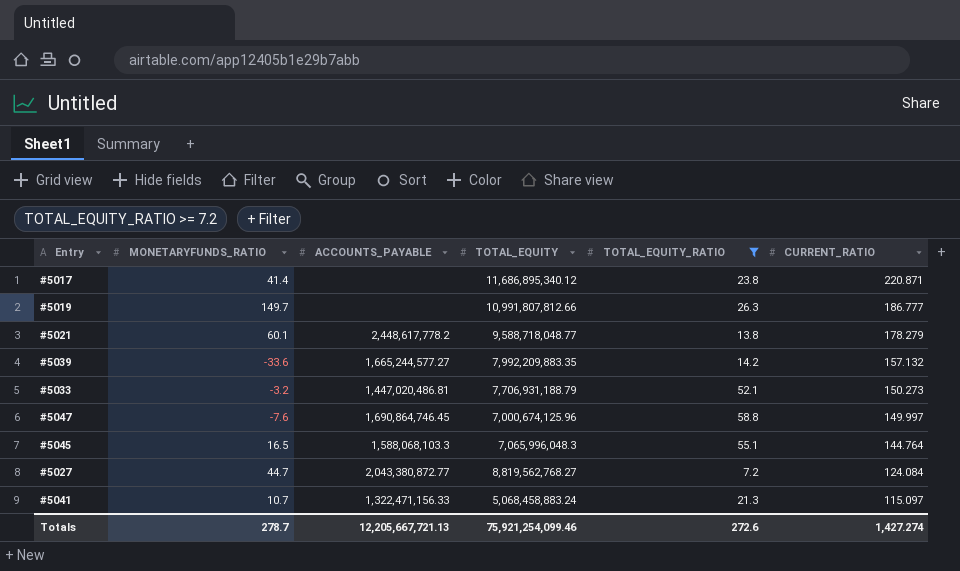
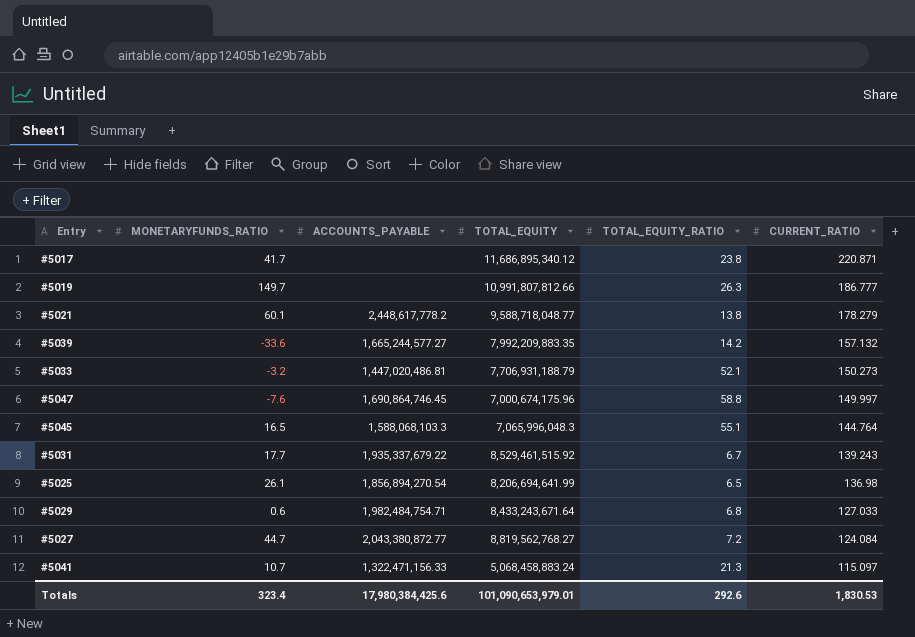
filter: TOTAL_EQUITY_RATIO >= 7.2 -> none
#5017 | MONETARYFUNDS_RATIO: 41.4 -> 41.7
#5047 | TOTAL_EQUITY: 7,000,674,125.96 -> 7,000,674,175.96
Totals | MONETARYFUNDS_RATIO: 278.7 -> 323.4
Totals | ACCOUNTS_PAYABLE: 12,205,667,721.13 -> 17,980,384,425.6
Totals | TOTAL_EQUITY: 75,921,254,099.46 -> 101,090,653,979.01
Totals | TOTAL_EQUITY_RATIO: 272.6 -> 292.6
Totals | CURRENT_RATIO: 1,427.274 -> 1,830.53

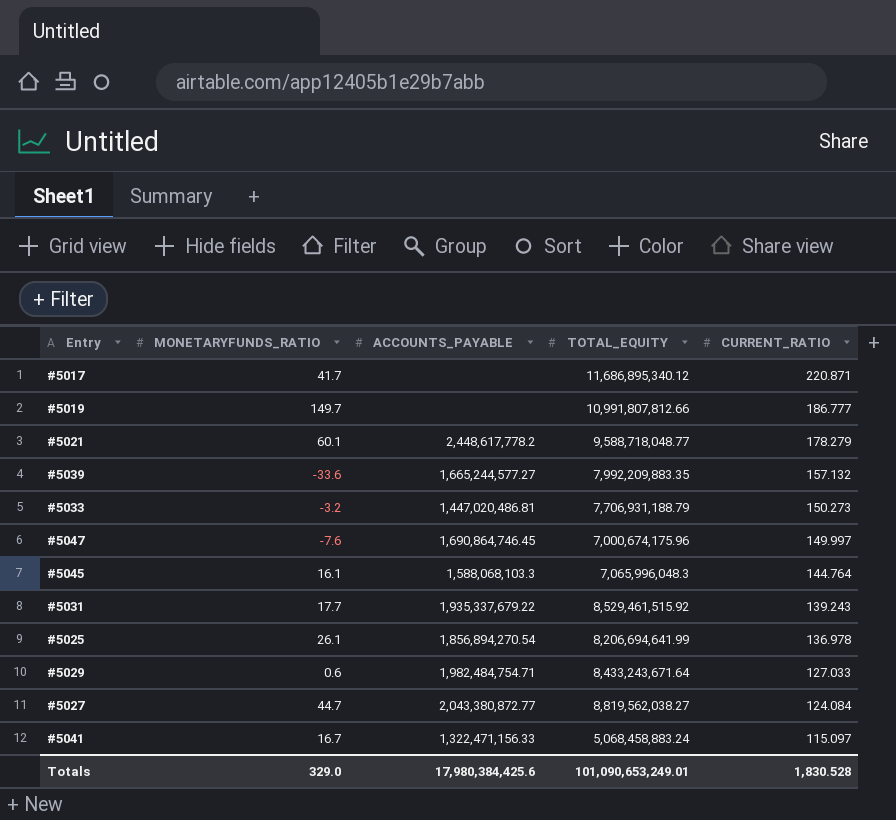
column TOTAL_EQUITY_RATIO | position: 5 -> none
#5045 | MONETARYFUNDS_RATIO: 16.5 -> 16.1
#5025 | CURRENT_RATIO: 136.98 -> 136.978
#5027 | TOTAL_EQUITY: 8,819,562,768.27 -> 8,819,562,038.27
#5041 | MONETARYFUNDS_RATIO: 10.7 -> 16.7
Totals | MONETARYFUNDS_RATIO: 323.4 -> 329.0
Totals | TOTAL_EQUITY: 101,090,653,979.01 -> 101,090,653,249.01
Totals | CURRENT_RATIO: 1,830.53 -> 1,830.528

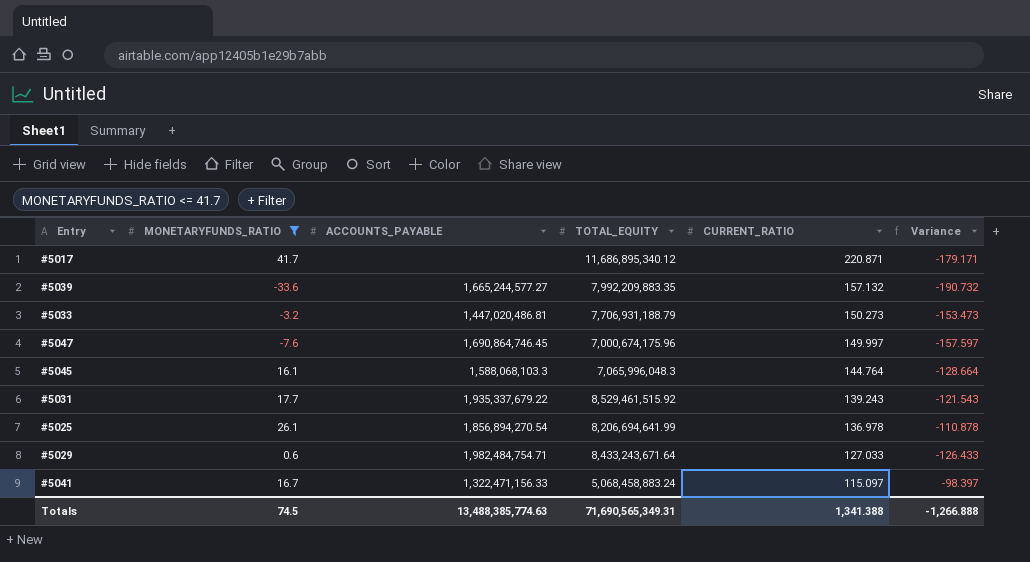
filter: none -> MONETARYFUNDS_RATIO <= 41.7
column Variance | formula: none -> [MONETARYFUNDS_RATIO] - [CURRENT_RATIO]
Totals | MONETARYFUNDS_RATIO: 329.0 -> 74.5
Totals | ACCOUNTS_PAYABLE: 17,980,384,425.6 -> 13,488,385,774.63
Totals | TOTAL_EQUITY: 101,090,653,249.01 -> 71,690,565,349.31
Totals | CURRENT_RATIO: 1,830.528 -> 1,341.388

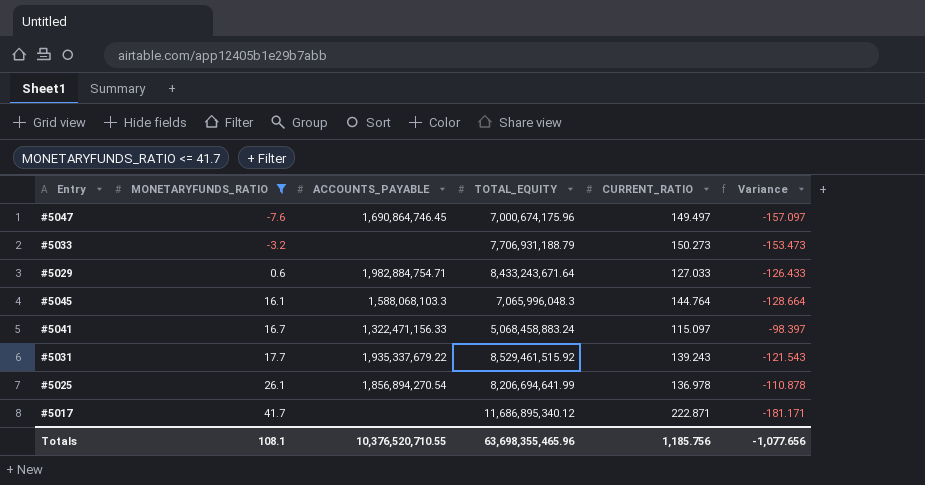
row order: CURRENT_RATIO descending -> MONETARYFUNDS_RATIO ascending
row #5039: -33.6 | 1,665,244,577.27 | 7,992,209,883.35 | 157.132 | -190.732 -> none
#5047 | CURRENT_RATIO: 149.997 -> 149.497
#5047 | Variance: -157.597 -> -157.097
#5033 | ACCOUNTS_PAYABLE: 1,447,020,486.81 -> none
#5029 | ACCOUNTS_PAYABLE: 1,982,484,754.71 -> 1,982,884,754.71
#5017 | CURRENT_RATIO: 220.871 -> 222.871
#5017 | Variance: -179.171 -> -181.171
Totals | MONETARYFUNDS_RATIO: 74.5 -> 108.1
Totals | ACCOUNTS_PAYABLE: 13,488,385,774.63 -> 10,376,520,710.55
Totals | TOTAL_EQUITY: 71,690,565,349.31 -> 63,698,355,465.96
Totals | CURRENT_RATIO: 1,341.388 -> 1,185.756
Totals | Variance: -1,266.888 -> -1,077.656

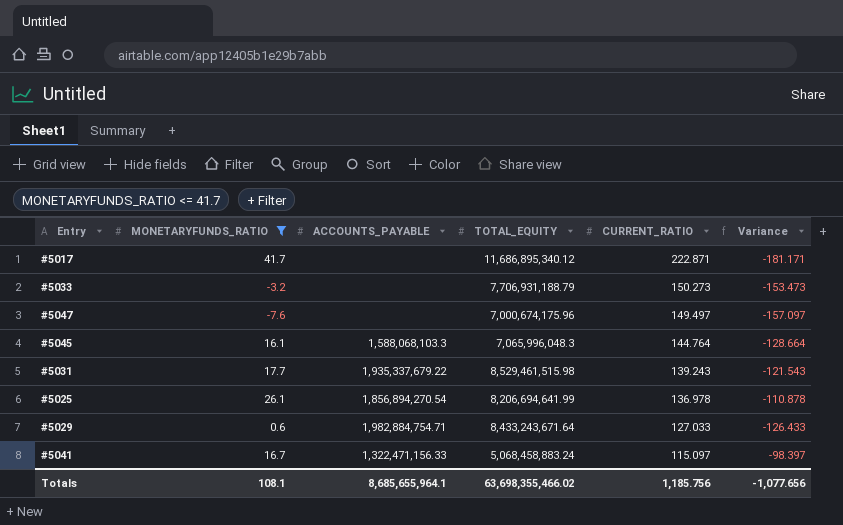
row order: MONETARYFUNDS_RATIO ascending -> CURRENT_RATIO descending
#5047 | ACCOUNTS_PAYABLE: 1,690,864,746.45 -> none
#5031 | TOTAL_EQUITY: 8,529,461,515.92 -> 8,529,461,515.98
Totals | ACCOUNTS_PAYABLE: 10,376,520,710.55 -> 8,685,655,964.1
Totals | TOTAL_EQUITY: 63,698,355,465.96 -> 63,698,355,466.02

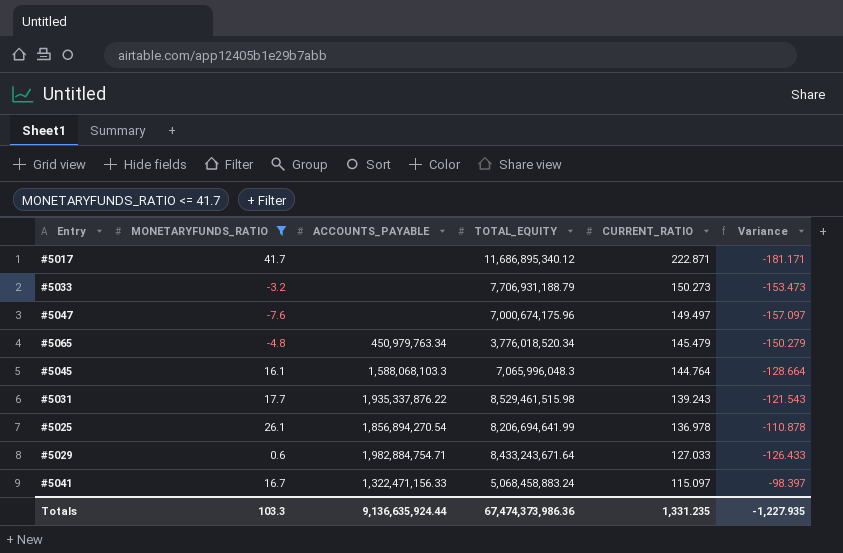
row #5065: none -> -4.8 | 450,979,763.34 | 3,776,018,520.34 | 145.479 | -150.279
#5031 | ACCOUNTS_PAYABLE: 1,935,337,679.22 -> 1,935,337,876.22
Totals | MONETARYFUNDS_RATIO: 108.1 -> 103.3
Totals | ACCOUNTS_PAYABLE: 8,685,655,964.1 -> 9,136,635,924.44
Totals | TOTAL_EQUITY: 63,698,355,466.02 -> 67,474,373,986.36
Totals | CURRENT_RATIO: 1,185.756 -> 1,331.235
Totals | Variance: -1,077.656 -> -1,227.935

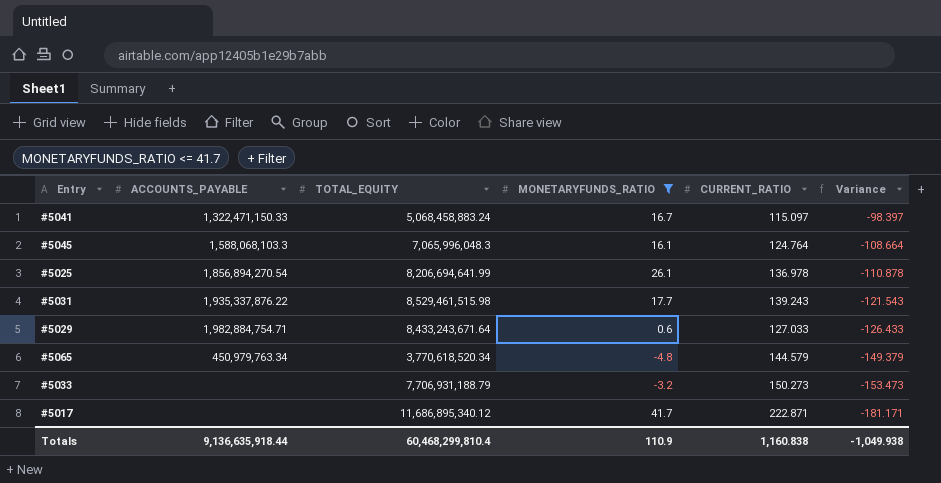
row order: CURRENT_RATIO descending -> Variance descending
column MONETARYFUNDS_RATIO | position: 2 -> 4
row #5047: -7.6 | none | 7,000,674,175.96 | 149.497 | -157.097 -> none
#5041 | ACCOUNTS_PAYABLE: 1,322,471,156.33 -> 1,322,471,150.33
#5045 | CURRENT_RATIO: 144.764 -> 124.764
#5045 | Variance: -128.664 -> -108.664
#5065 | TOTAL_EQUITY: 3,776,018,520.34 -> 3,770,618,520.34
#5065 | CURRENT_RATIO: 145.479 -> 144.579
#5065 | Variance: -150.279 -> -149.379
Totals | ACCOUNTS_PAYABLE: 9,136,635,924.44 -> 9,136,635,918.44
Totals | TOTAL_EQUITY: 67,474,373,986.36 -> 60,468,299,810.4
Totals | MONETARYFUNDS_RATIO: 103.3 -> 110.9
Totals | CURRENT_RATIO: 1,331.235 -> 1,160.838
Totals | Variance: -1,227.935 -> -1,049.938

